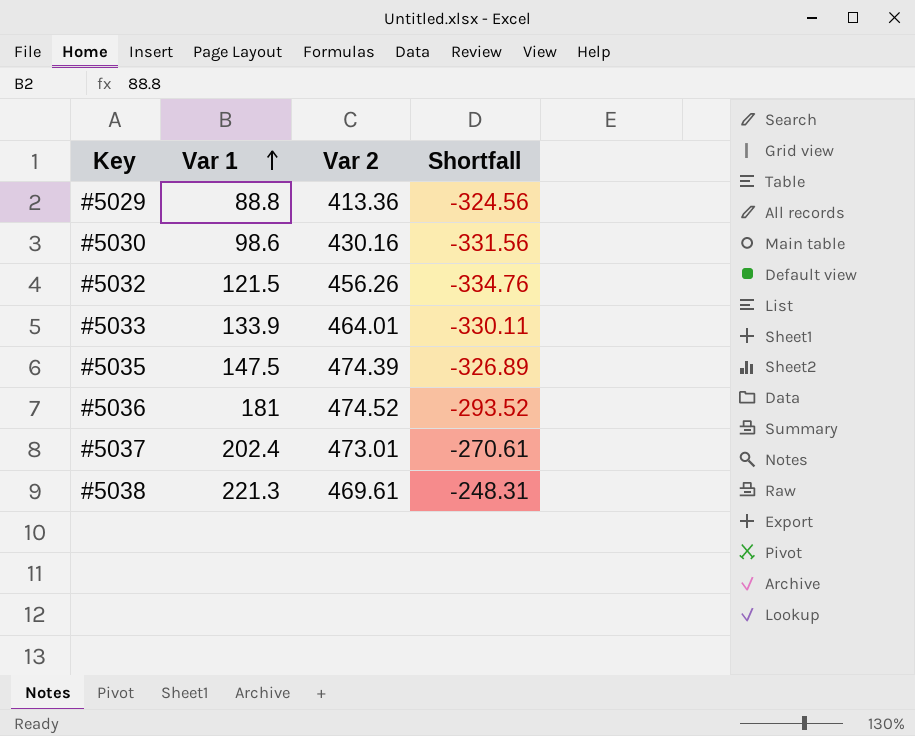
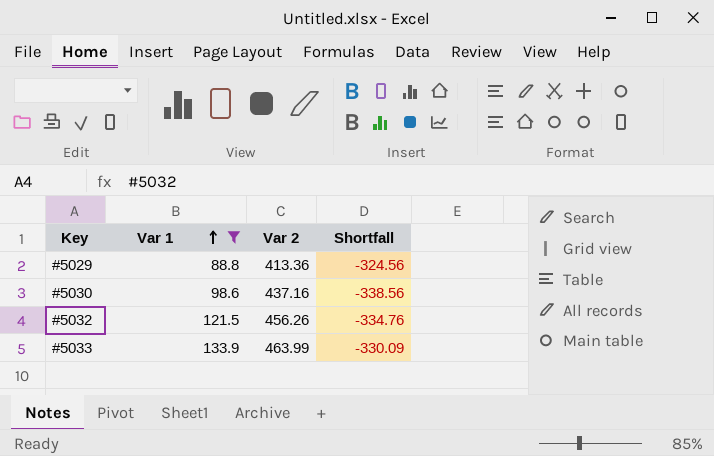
filter: none -> Var 1 <= 133.9
#5030 | Var 2: 430.16 -> 437.16
#5030 | Shortfall: -331.56 -> -338.56
#5033 | Var 2: 464.01 -> 463.99
#5033 | Shortfall: -330.11 -> -330.09

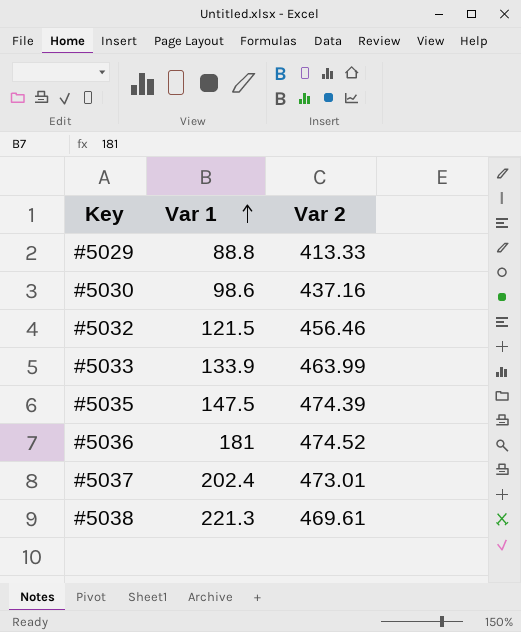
filter: Var 1 <= 133.9 -> none
column Shortfall | formula: [Var 1] - [Var 2] -> none
#5029 | Var 2: 413.36 -> 413.33
#5032 | Var 2: 456.26 -> 456.46

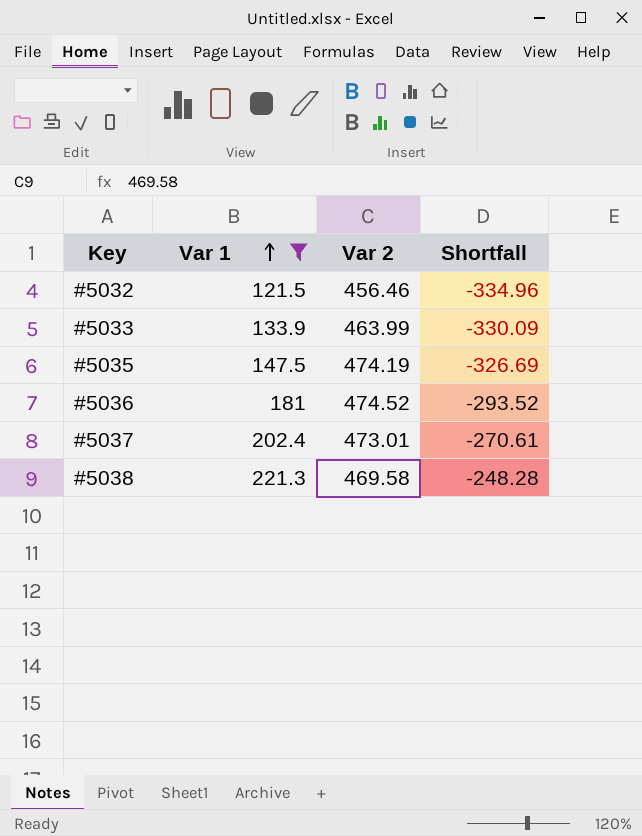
filter: none -> Var 1 >= 121.5
column Shortfall | formula: none -> [Var 1] - [Var 2]
#5035 | Var 2: 474.39 -> 474.19
#5038 | Var 2: 469.61 -> 469.58

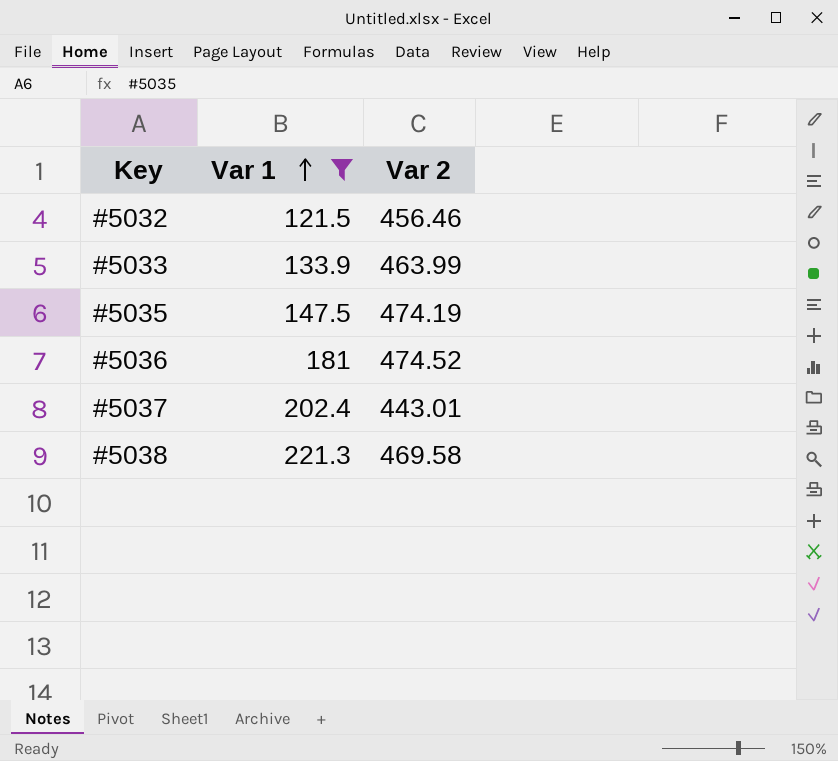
column Shortfall | formula: [Var 1] - [Var 2] -> none
#5037 | Var 2: 473.01 -> 443.01

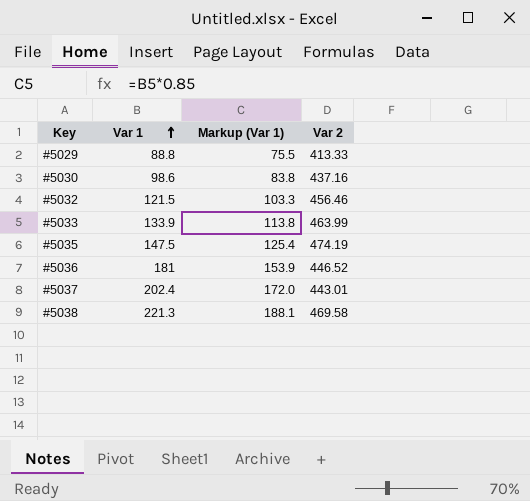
filter: Var 1 >= 121.5 -> none
column Markup (Var 1) | formula: none -> [Var 1] * 0.85
#5036 | Var 2: 474.52 -> 446.52

